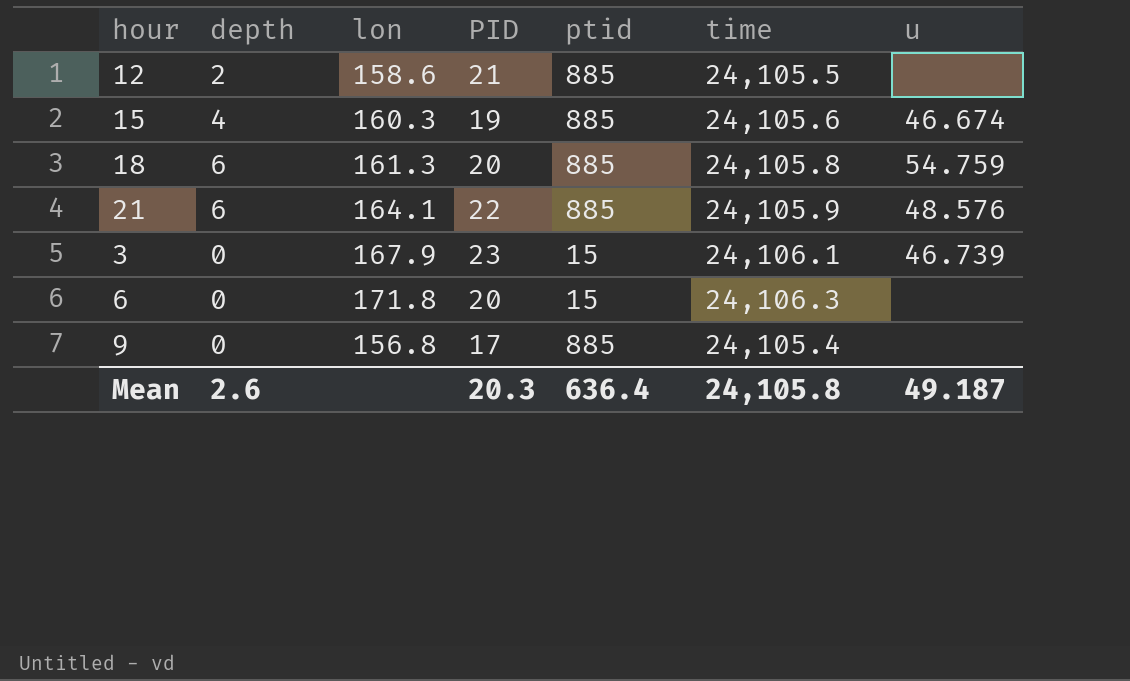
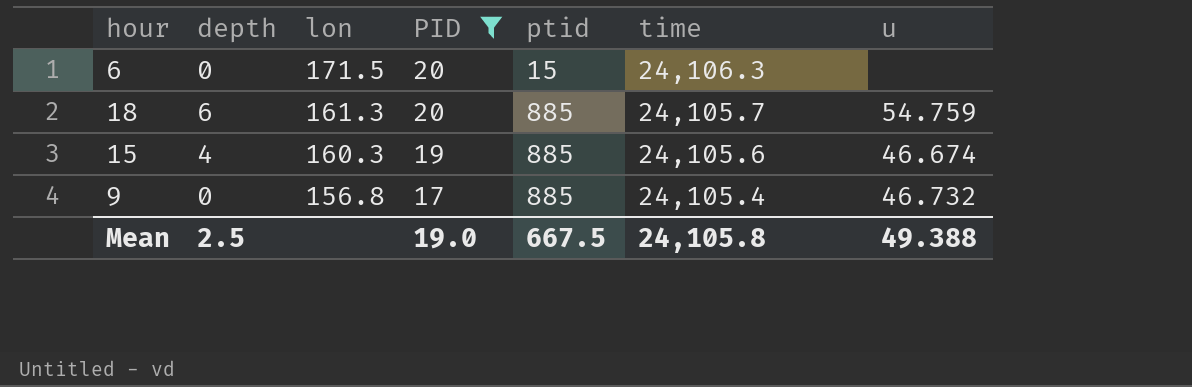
filter: none -> PID <= 20
row order: none -> lon descending
6 | lon: 171.8 -> 171.5
18 | time: 24,105.8 -> 24,105.7
9 | u: none -> 46.732
Mean | depth: 2.6 -> 2.5
Mean | PID: 20.3 -> 19.0
Mean | ptid: 636.4 -> 667.5
Mean | u: 49.187 -> 49.388

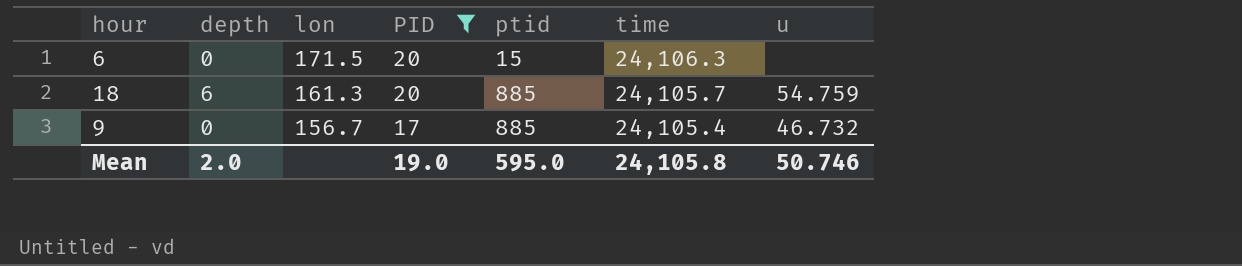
row 15: 4 | 160.3 | 19 | 885 | 24,105.6 | 46.674 -> none
9 | lon: 156.8 -> 156.7
Mean | depth: 2.5 -> 2.0
Mean | ptid: 667.5 -> 595.0
Mean | u: 49.388 -> 50.746

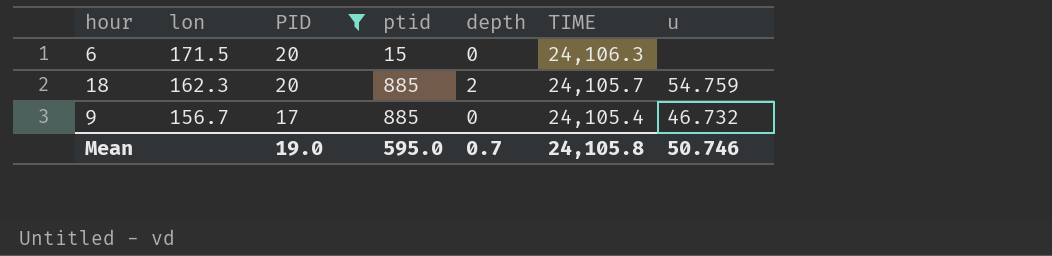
column depth | position: 2 -> 5
column name: time -> TIME
18 | lon: 161.3 -> 162.3
18 | depth: 6 -> 2
Mean | depth: 2.0 -> 0.7

